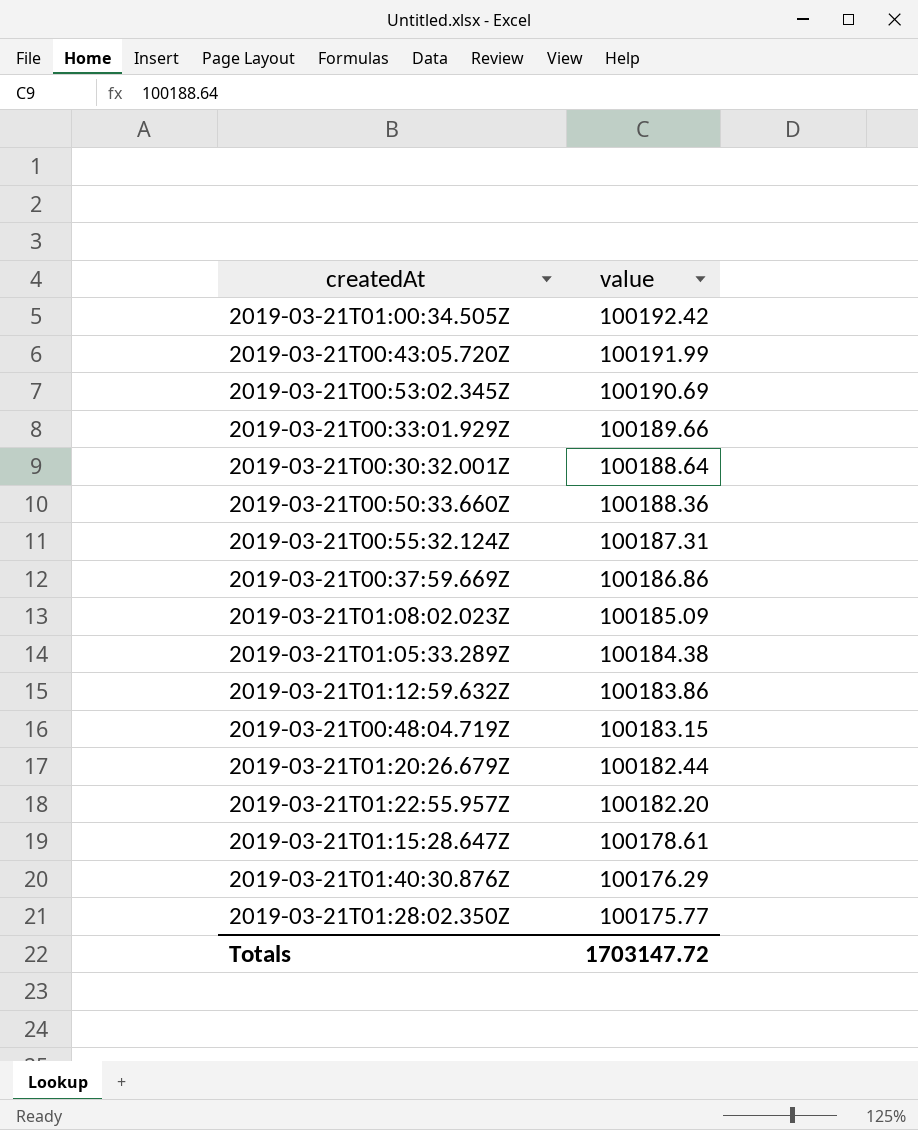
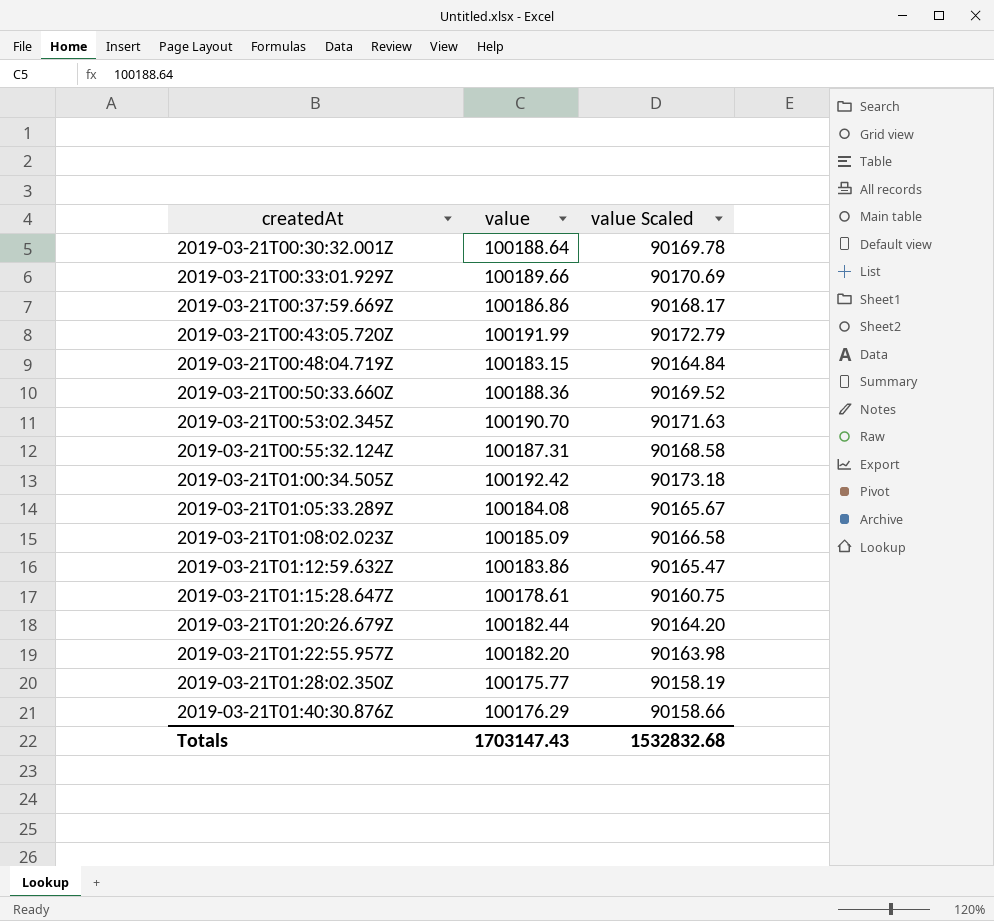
row order: value descending -> createdAt ascending
column value Scaled | formula: none -> [value] * 0.9
2019-03-21T00:53:02.345Z | value: 100190.69 -> 100190.70
2019-03-21T01:05:33.289Z | value: 100184.38 -> 100184.08
Totals | value: 1703147.72 -> 1703147.43

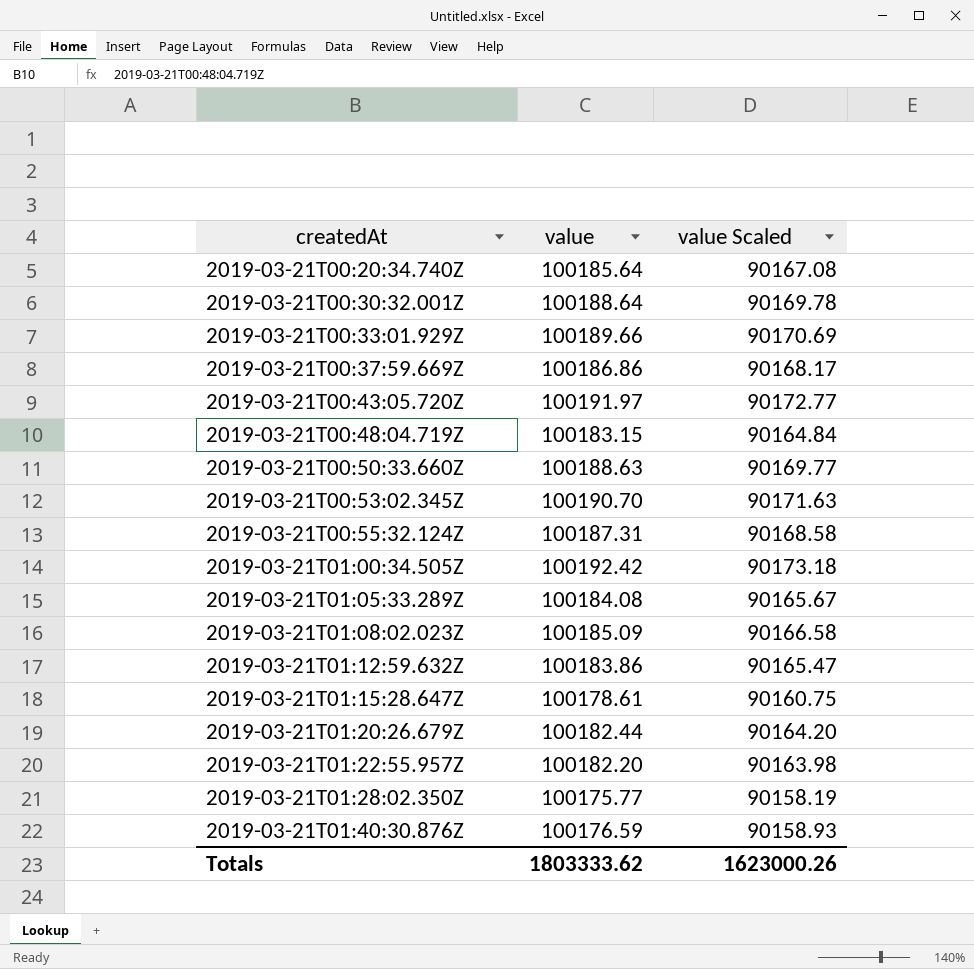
row 2019-03-21T00:20:34.740Z: none -> 100185.64 | 90167.08
2019-03-21T00:43:05.720Z | value: 100191.99 -> 100191.97
2019-03-21T00:43:05.720Z | value Scaled: 90172.79 -> 90172.77
2019-03-21T00:50:33.660Z | value: 100188.36 -> 100188.63
2019-03-21T00:50:33.660Z | value Scaled: 90169.52 -> 90169.77
2019-03-21T01:40:30.876Z | value: 100176.29 -> 100176.59
2019-03-21T01:40:30.876Z | value Scaled: 90158.66 -> 90158.93
Totals | value: 1703147.43 -> 1803333.62
Totals | value Scaled: 1532832.68 -> 1623000.26

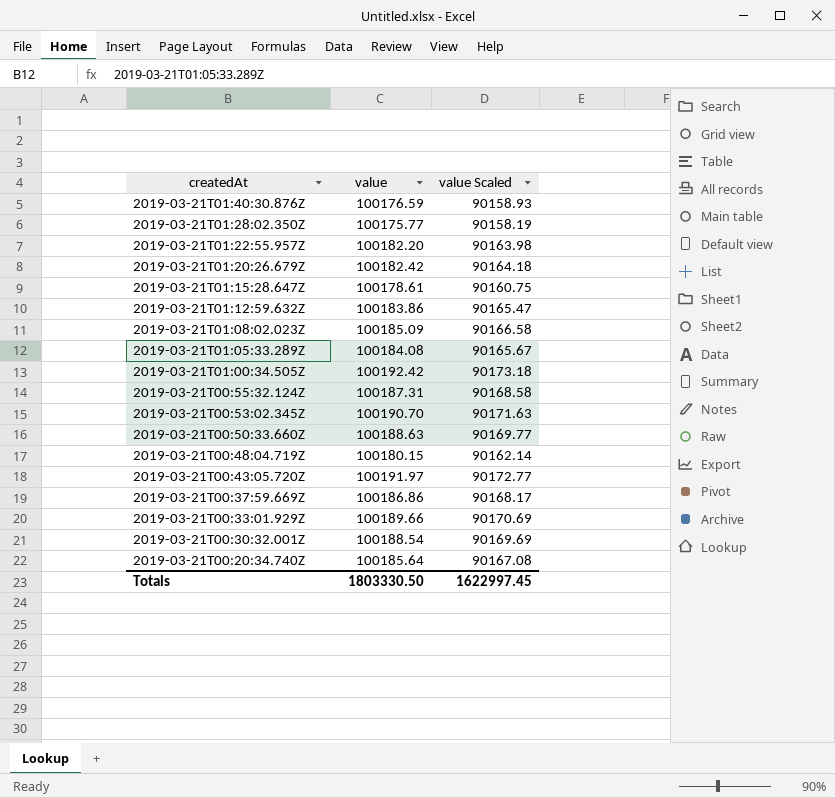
row order: createdAt ascending -> createdAt descending
2019-03-21T01:20:26.679Z | value: 100182.44 -> 100182.42
2019-03-21T01:20:26.679Z | value Scaled: 90164.20 -> 90164.18
2019-03-21T00:48:04.719Z | value: 100183.15 -> 100180.15
2019-03-21T00:48:04.719Z | value Scaled: 90164.84 -> 90162.14
2019-03-21T00:30:32.001Z | value: 100188.64 -> 100188.54
2019-03-21T00:30:32.001Z | value Scaled: 90169.78 -> 90169.69
Totals | value: 1803333.62 -> 1803330.50
Totals | value Scaled: 1623000.26 -> 1622997.45

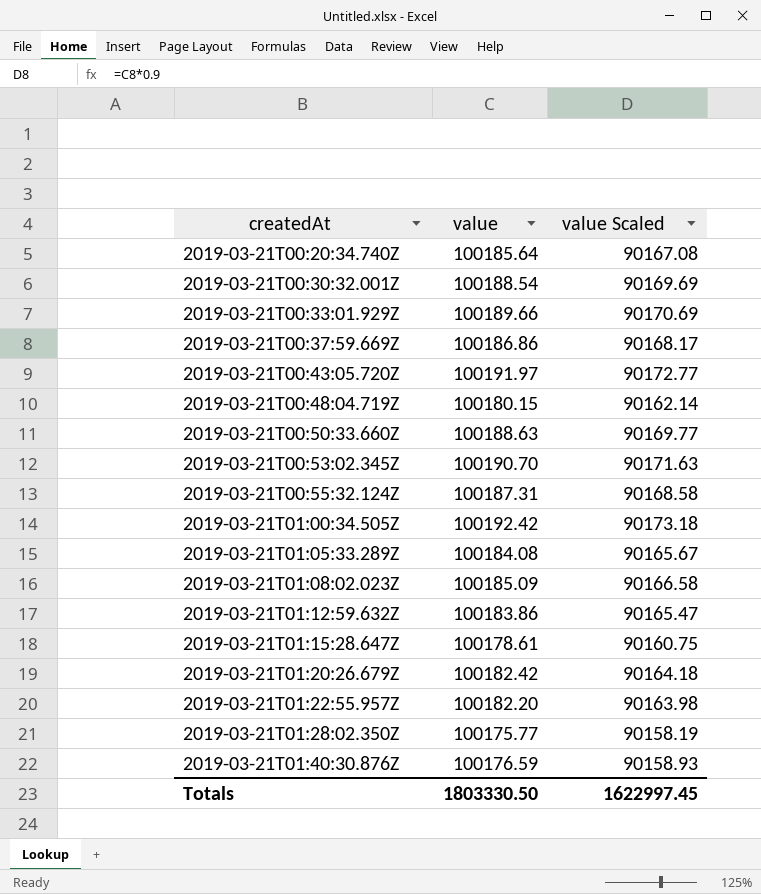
row order: createdAt descending -> createdAt ascending

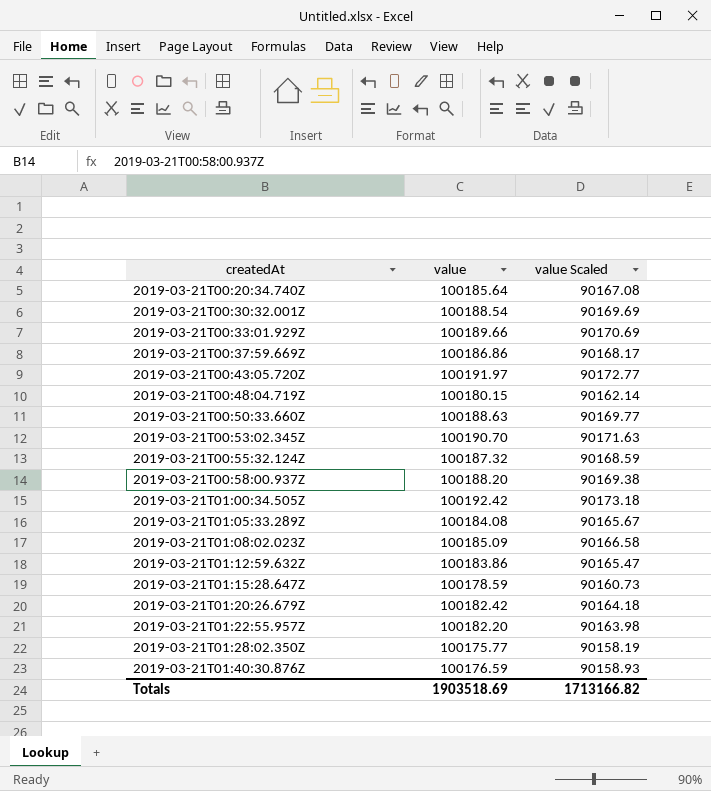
2019-03-21T00:55:32.124Z | value: 100187.31 -> 100187.32
2019-03-21T00:55:32.124Z | value Scaled: 90168.58 -> 90168.59
row 2019-03-21T00:58:00.937Z: none -> 100188.20 | 90169.38
2019-03-21T01:15:28.647Z | value: 100178.61 -> 100178.59
2019-03-21T01:15:28.647Z | value Scaled: 90160.75 -> 90160.73
Totals | value: 1803330.50 -> 1903518.69
Totals | value Scaled: 1622997.45 -> 1713166.82

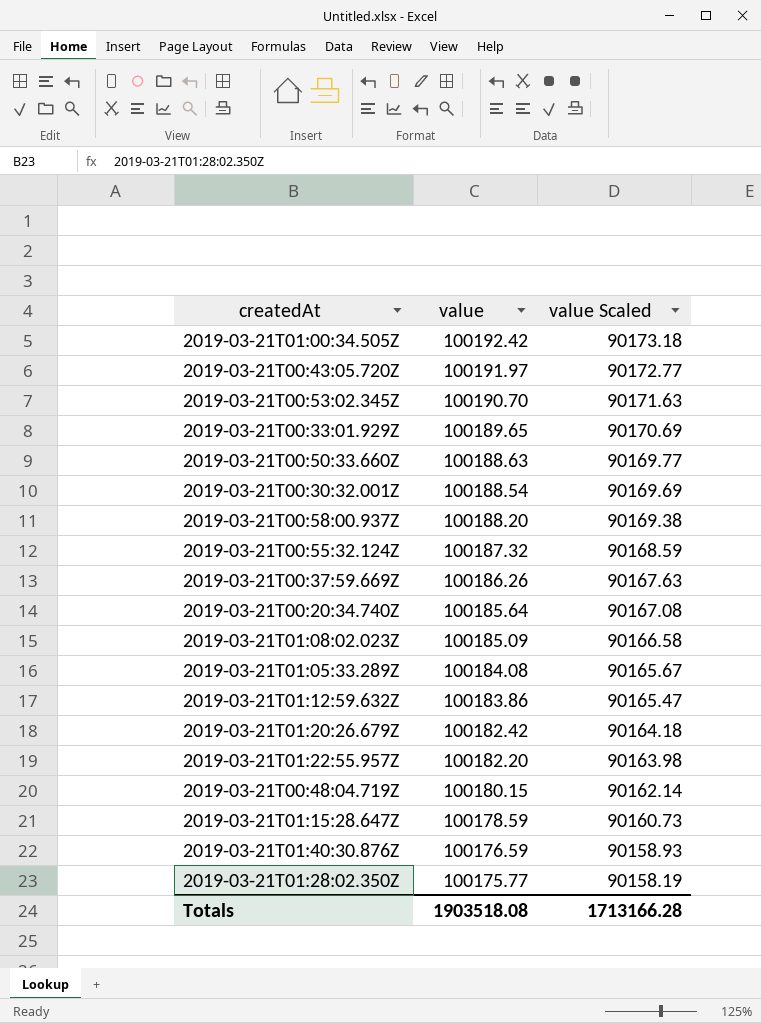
row order: createdAt ascending -> value descending
2019-03-21T00:33:01.929Z | value: 100189.66 -> 100189.65
2019-03-21T00:37:59.669Z | value: 100186.86 -> 100186.26
2019-03-21T00:37:59.669Z | value Scaled: 90168.17 -> 90167.63
Totals | value: 1903518.69 -> 1903518.08
Totals | value Scaled: 1713166.82 -> 1713166.28

